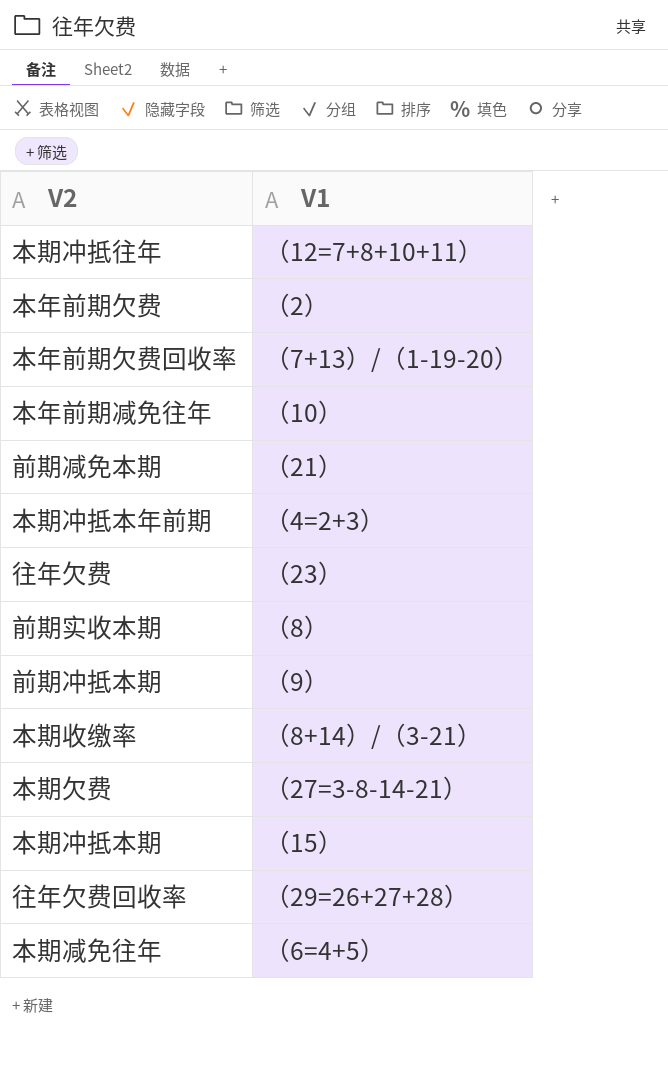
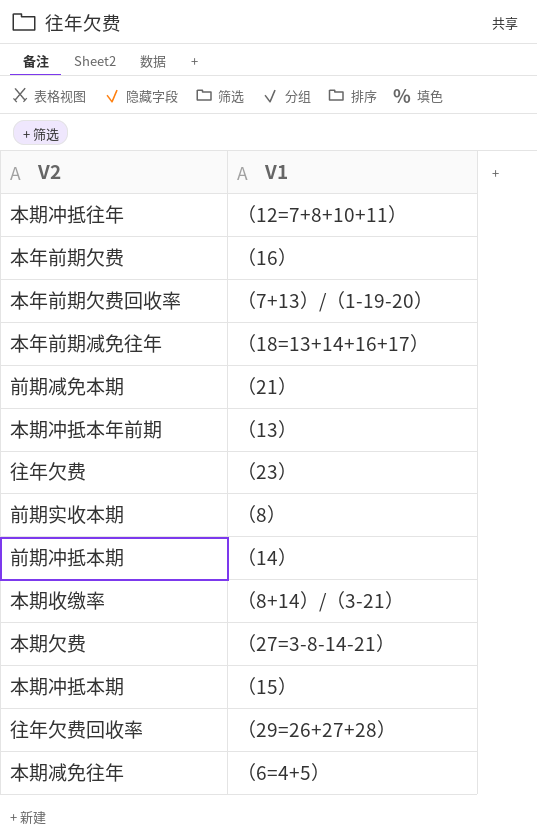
本年前期欠费 | V1: （2） -> （16）
本年前期减免往年 | V1: （10） -> （18=13+14+16+17）
本期冲抵本年前期 | V1: （4=2+3） -> （13）
前期冲抵本期 | V1: （9） -> （14）

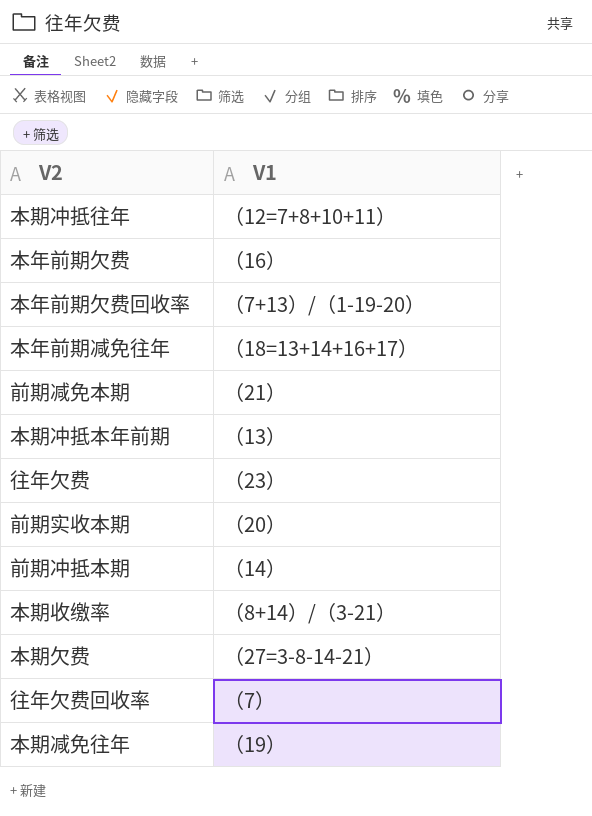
row 本期冲抵本期: （15） -> none
前期实收本期 | V1: （8） -> （20）
往年欠费回收率 | V1: （29=26+27+28） -> （7）
本期减免往年 | V1: （6=4+5） -> （19）

